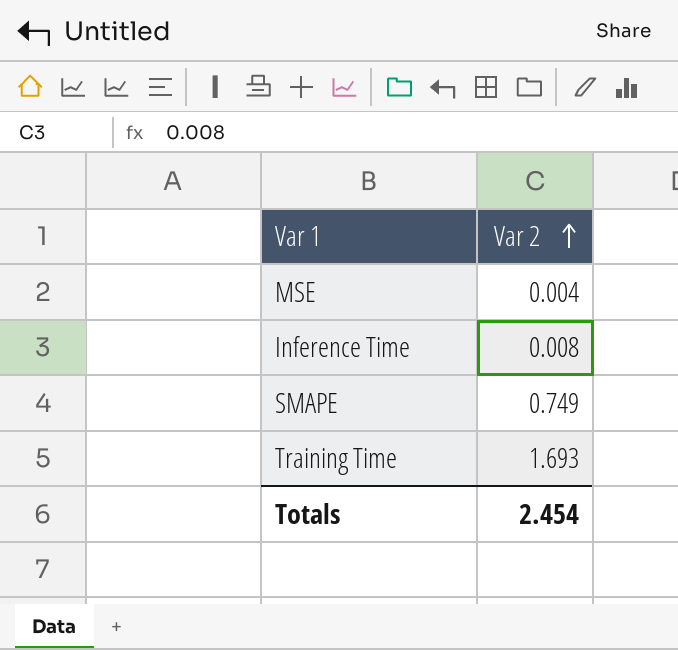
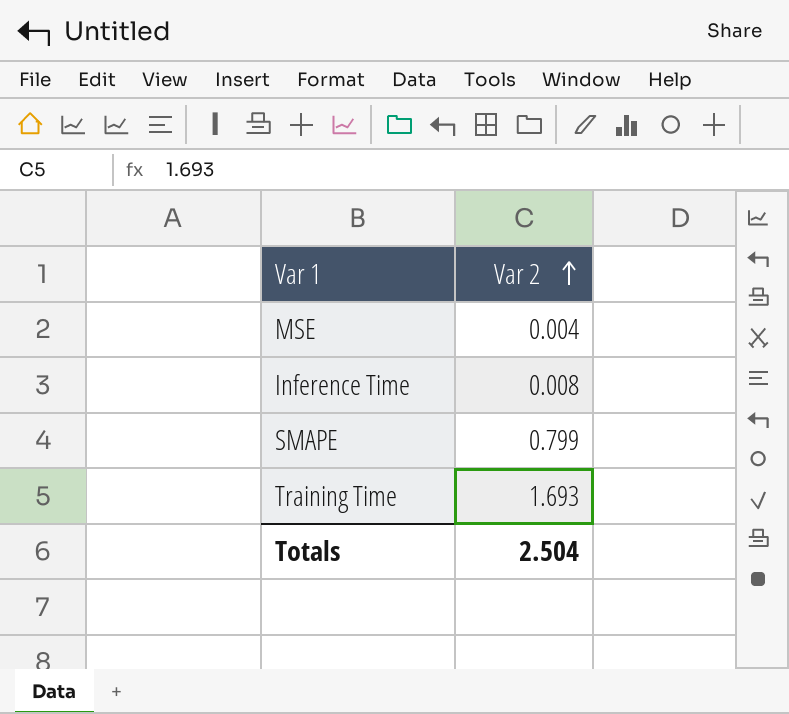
SMAPE | Var 2: 0.749 -> 0.799
Totals | Var 2: 2.454 -> 2.504

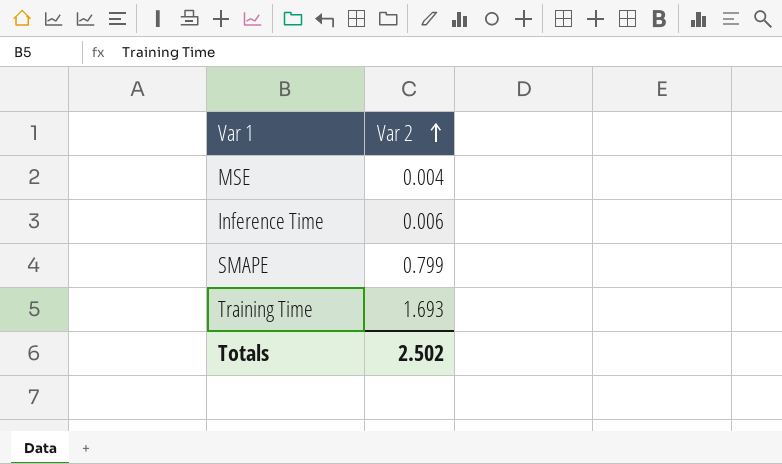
Inference Time | Var 2: 0.008 -> 0.006
Totals | Var 2: 2.504 -> 2.502

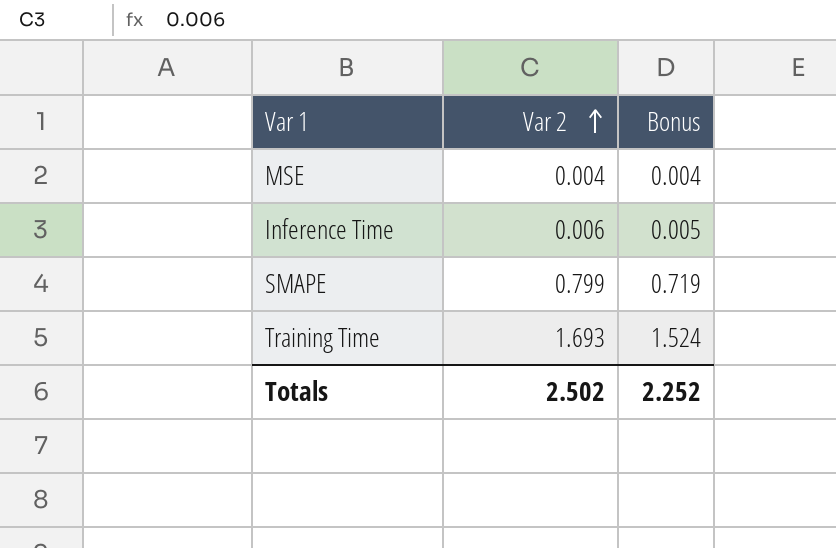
column Bonus | formula: none -> [Var 2] * 0.9

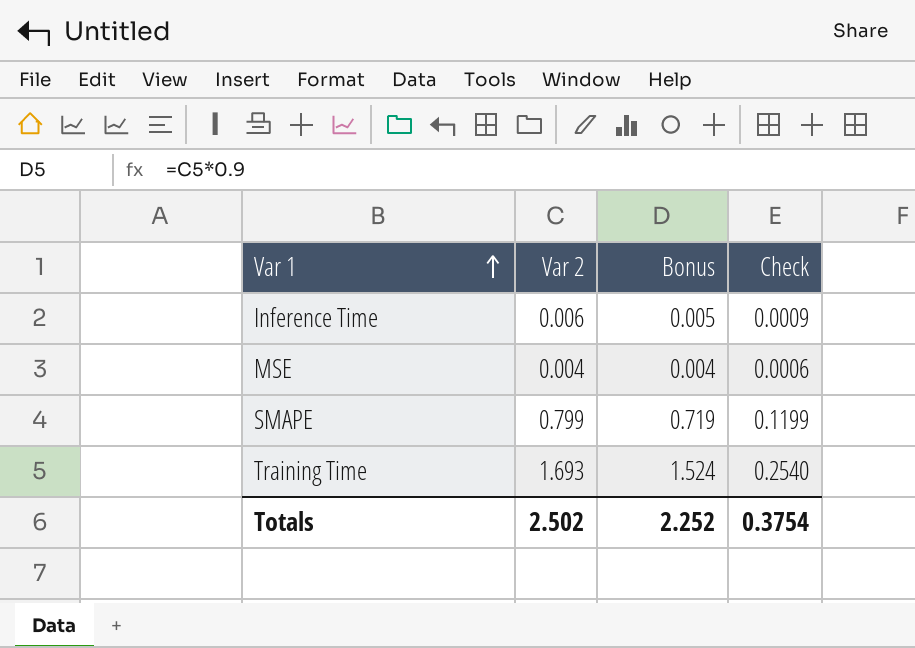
row order: Var 2 ascending -> Var 1 ascending
column Check | formula: none -> [Var 2] * 0.15

